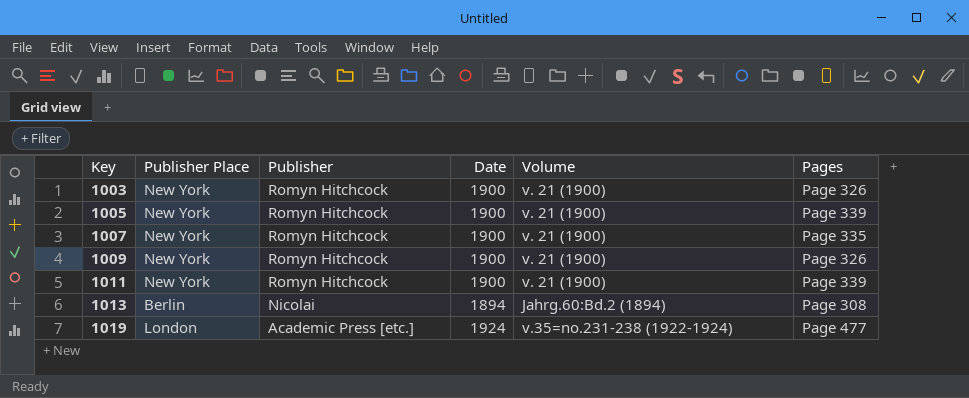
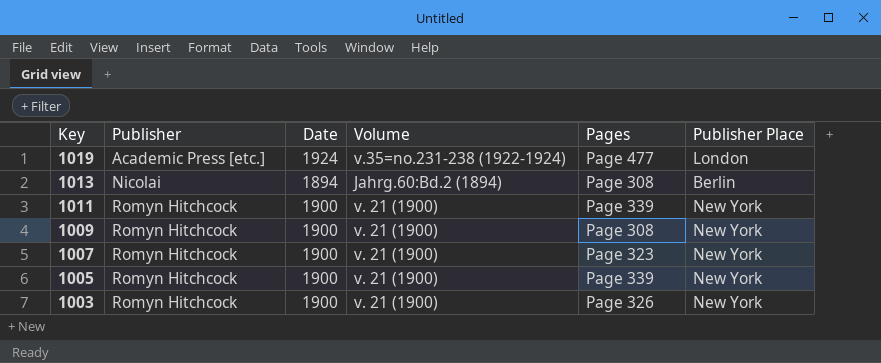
row order: Key ascending -> Key descending
column Publisher Place | position: 2 -> 6
1009 | Pages: Page 326 -> Page 308
1007 | Pages: Page 335 -> Page 323

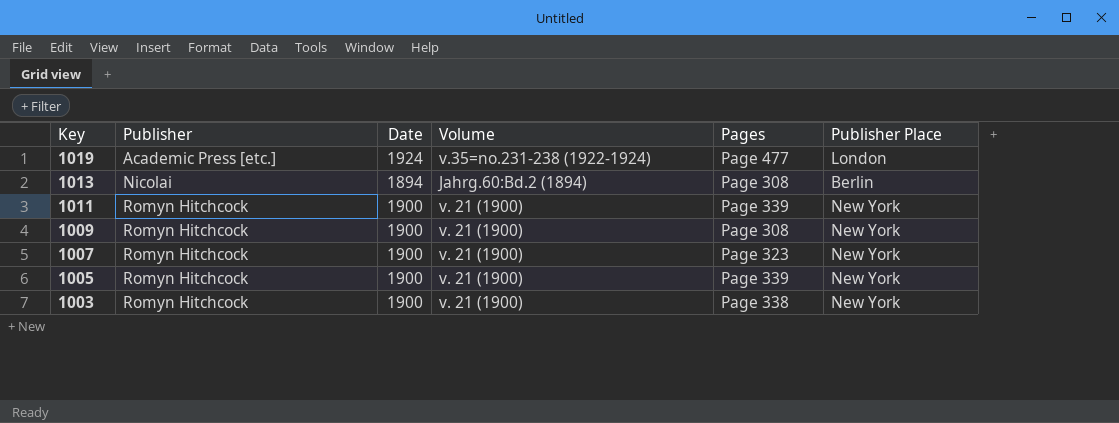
1003 | Pages: Page 326 -> Page 338

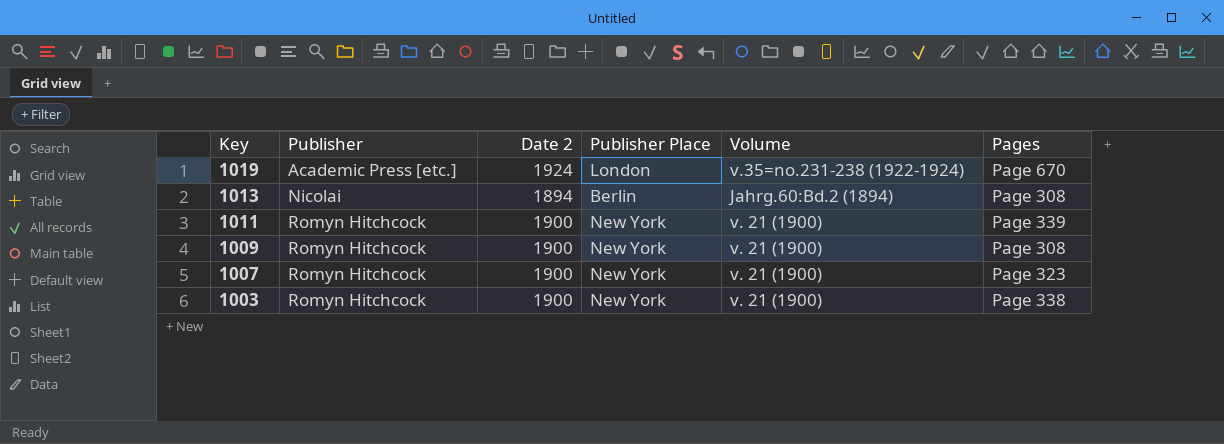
column name: Date -> Date 2
column Publisher Place | position: 6 -> 4
row 1005: Romyn Hitchcock | 1900 | v. 21 (1900) | Page 339 | New York -> none
1019 | Pages: Page 477 -> Page 670

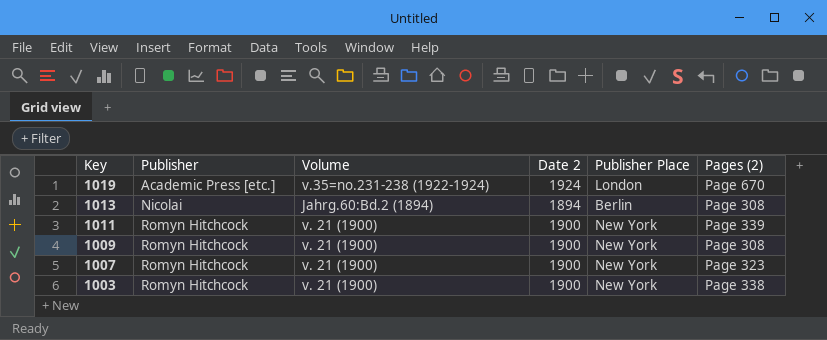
column Volume | position: 5 -> 3
column name: Pages -> Pages (2)

